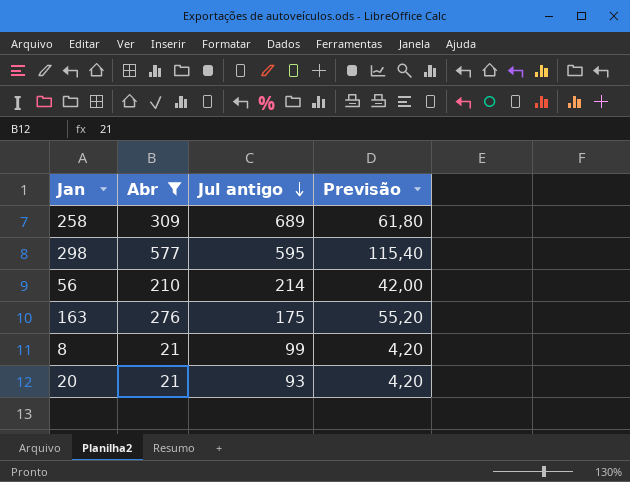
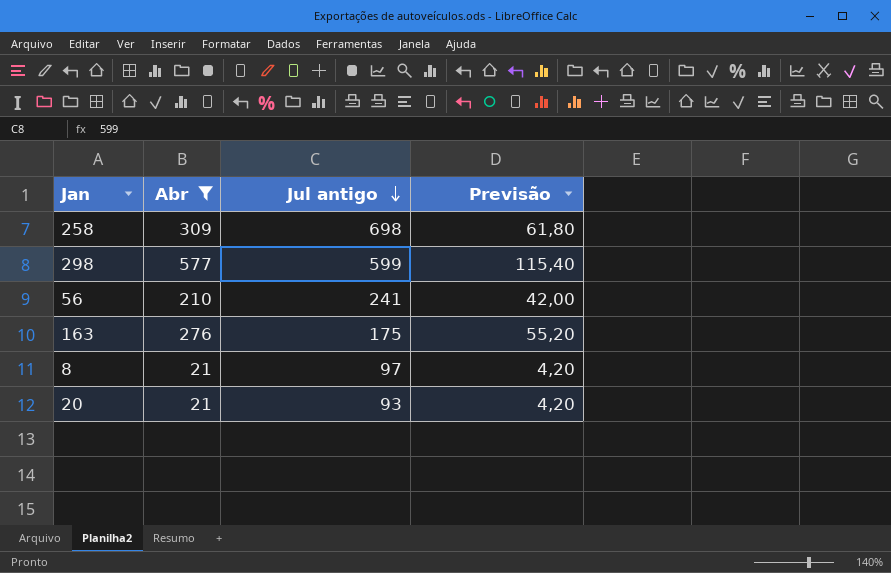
258 | Jul antigo: 689 -> 698
298 | Jul antigo: 595 -> 599
56 | Jul antigo: 214 -> 241
8 | Jul antigo: 99 -> 97

